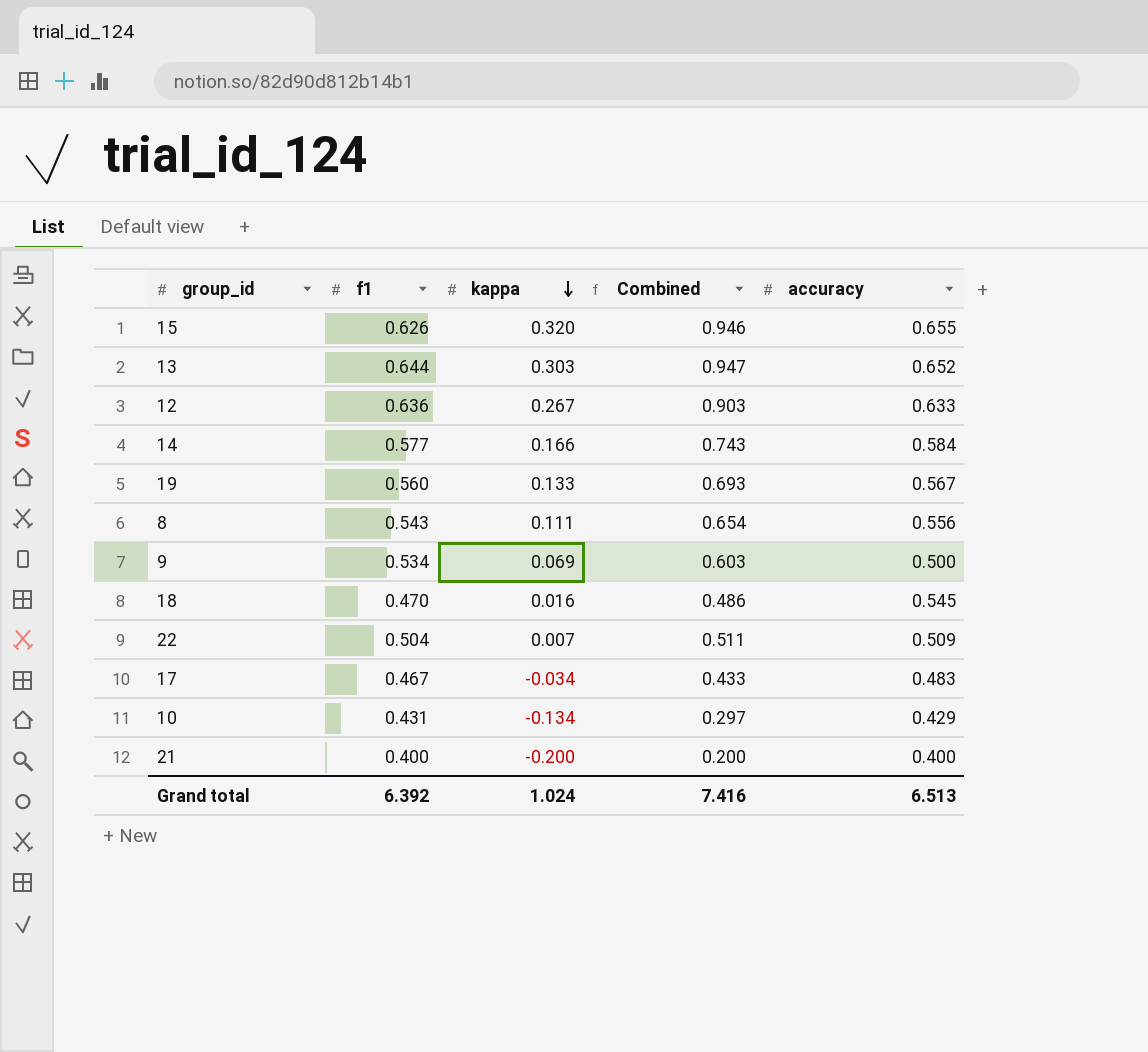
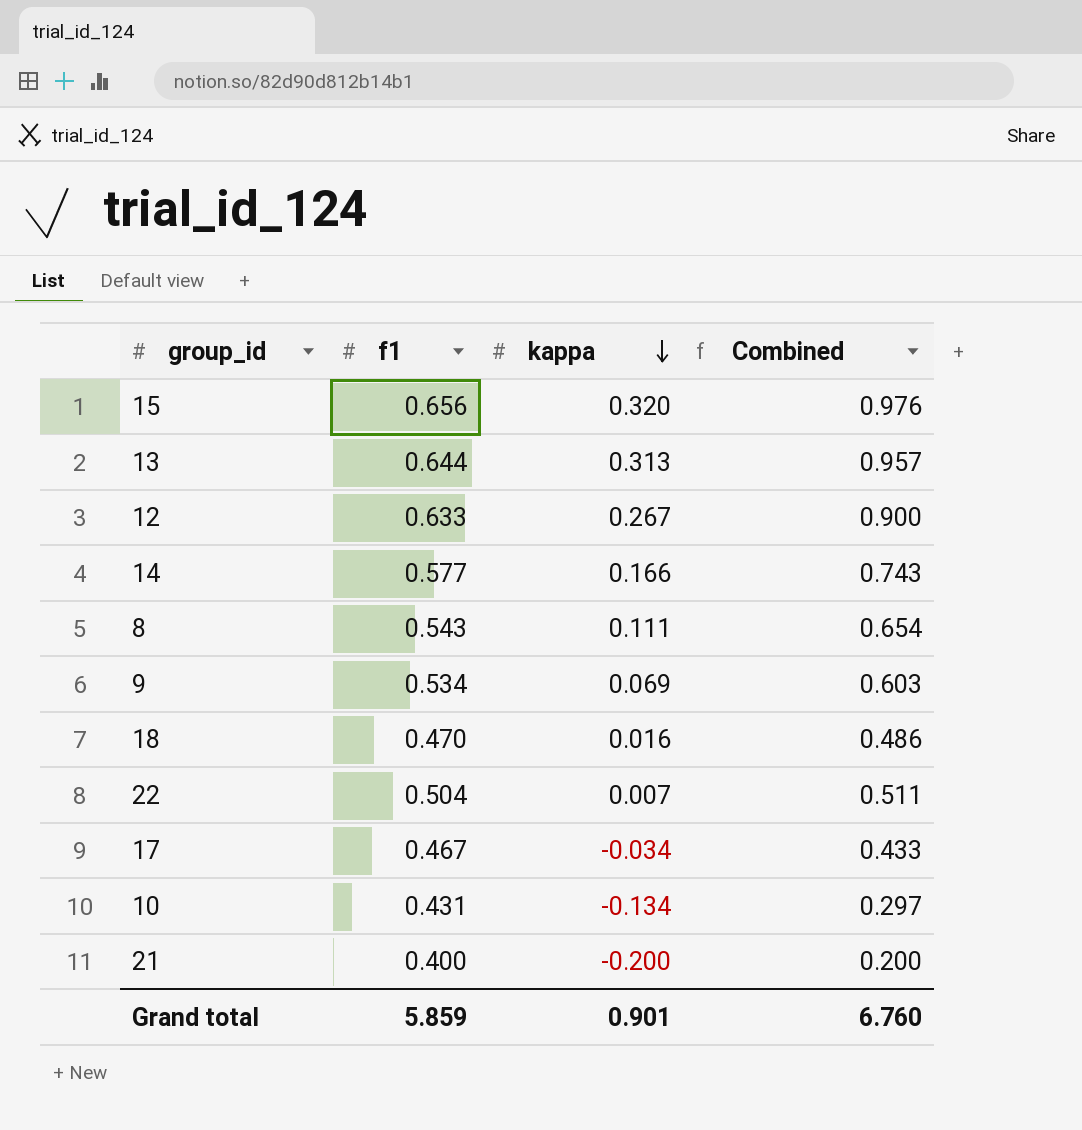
column accuracy | position: 5 -> none
row 19: 0.560 | 0.133 | 0.693 | 0.567 -> none
15 | f1: 0.626 -> 0.656
15 | Combined: 0.946 -> 0.976
13 | kappa: 0.303 -> 0.313
13 | Combined: 0.947 -> 0.957
12 | f1: 0.636 -> 0.633
12 | Combined: 0.903 -> 0.900
Grand total | f1: 6.392 -> 5.859
Grand total | kappa: 1.024 -> 0.901
Grand total | Combined: 7.416 -> 6.760

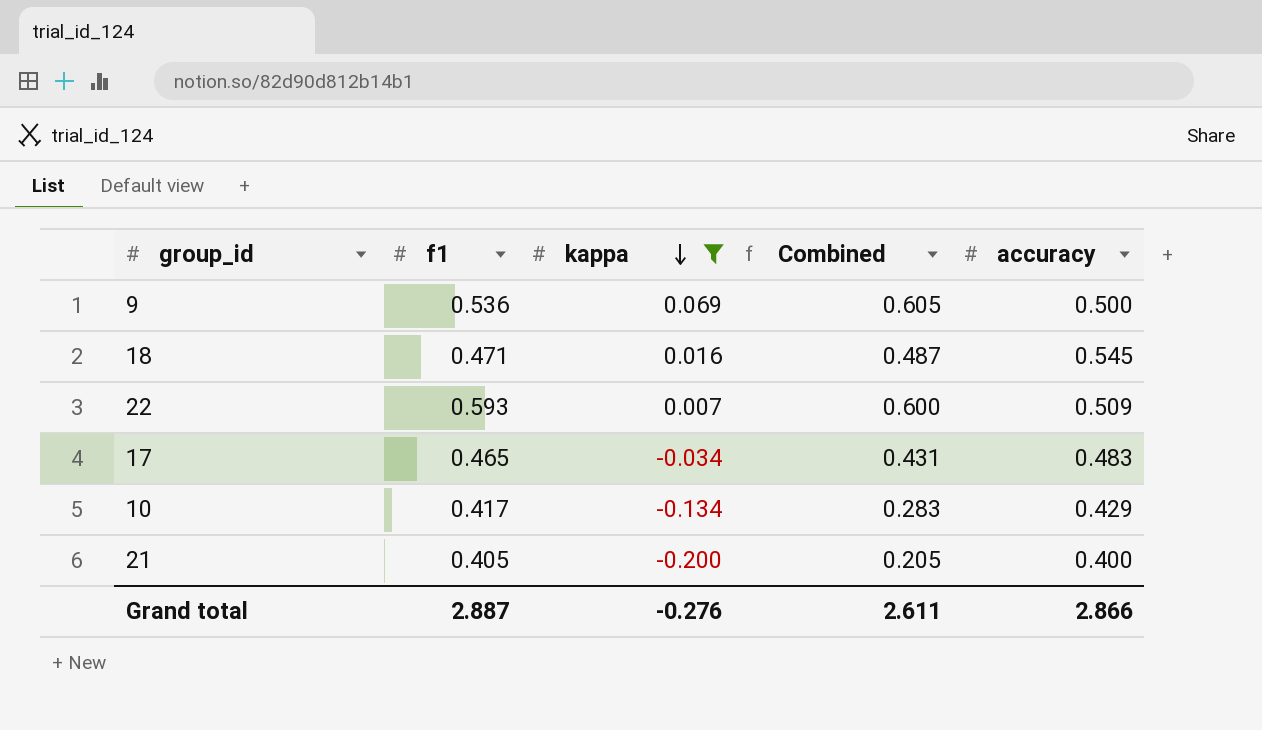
filter: none -> kappa <= 0.069
column accuracy | position: none -> 5
9 | f1: 0.534 -> 0.536
9 | Combined: 0.603 -> 0.605
18 | f1: 0.470 -> 0.471
18 | Combined: 0.486 -> 0.487
22 | f1: 0.504 -> 0.593
22 | Combined: 0.511 -> 0.600
17 | f1: 0.467 -> 0.465
17 | Combined: 0.433 -> 0.431
10 | f1: 0.431 -> 0.417
10 | Combined: 0.297 -> 0.283
21 | f1: 0.400 -> 0.405
21 | Combined: 0.200 -> 0.205
Grand total | f1: 5.859 -> 2.887
Grand total | kappa: 0.901 -> -0.276
Grand total | Combined: 6.760 -> 2.611

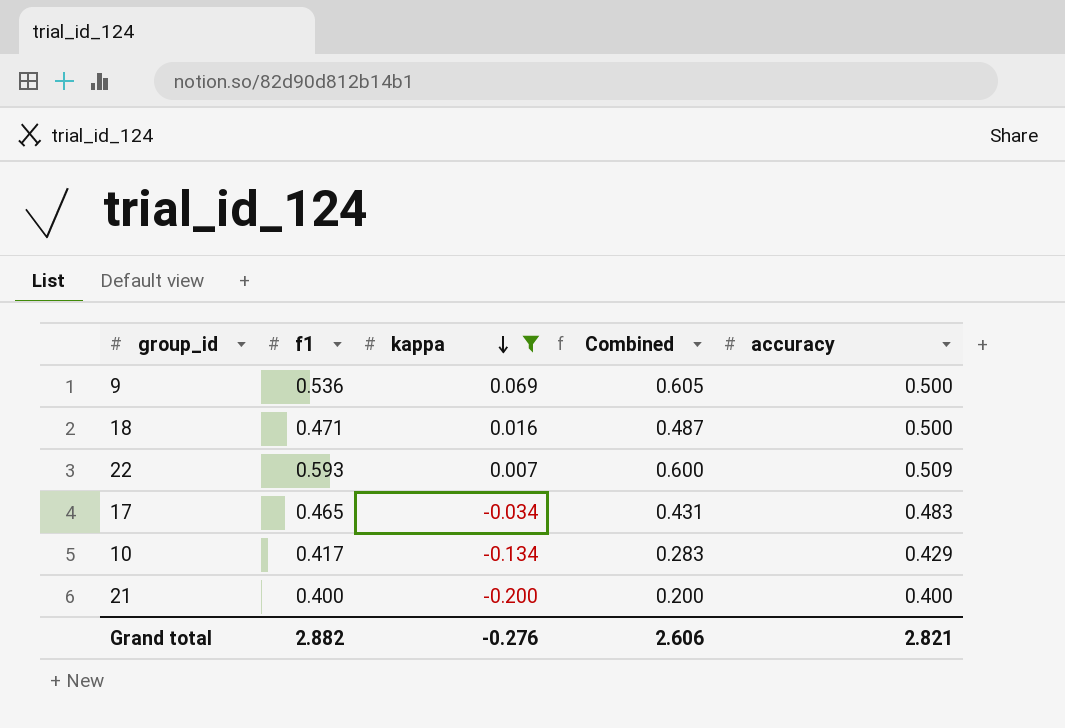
18 | accuracy: 0.545 -> 0.500
21 | f1: 0.405 -> 0.400
21 | Combined: 0.205 -> 0.200
Grand total | f1: 2.887 -> 2.882
Grand total | Combined: 2.611 -> 2.606
Grand total | accuracy: 2.866 -> 2.821

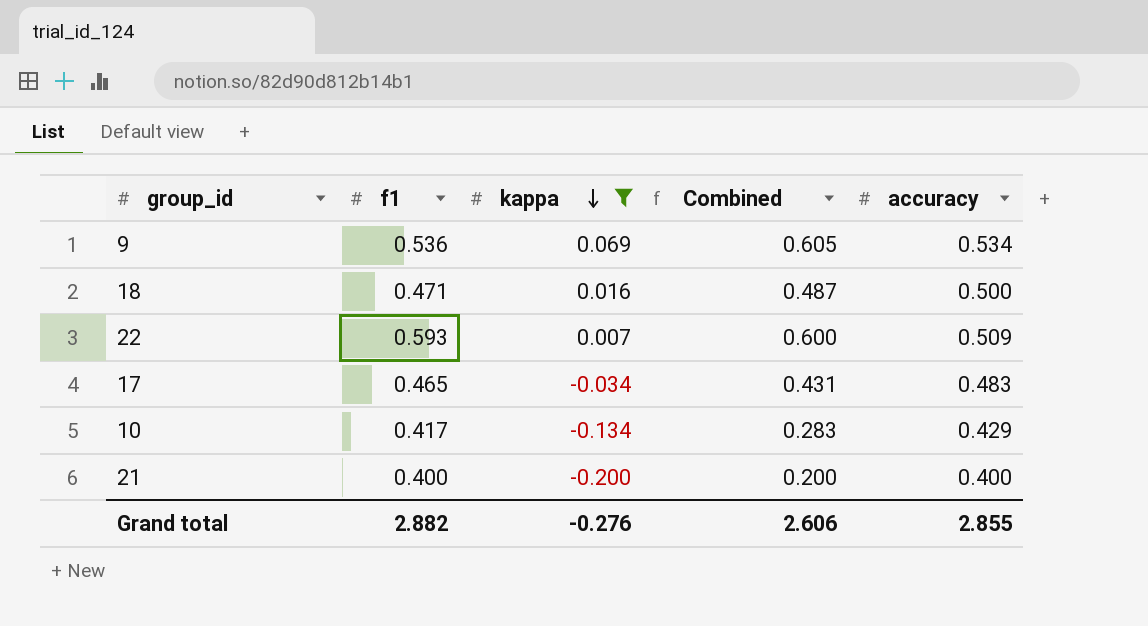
9 | accuracy: 0.500 -> 0.534
Grand total | accuracy: 2.821 -> 2.855

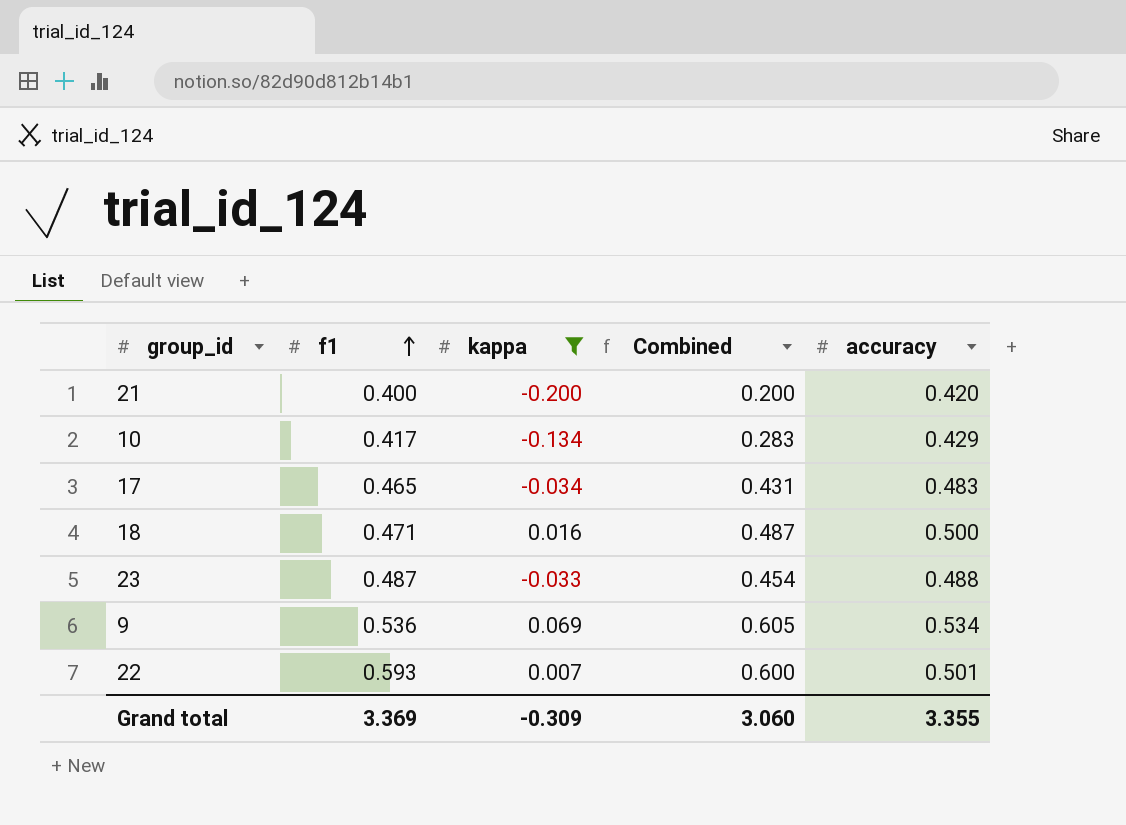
row order: kappa descending -> f1 ascending
21 | accuracy: 0.400 -> 0.420
row 23: none -> 0.487 | -0.033 | 0.454 | 0.488
22 | accuracy: 0.509 -> 0.501
Grand total | f1: 2.882 -> 3.369
Grand total | kappa: -0.276 -> -0.309
Grand total | Combined: 2.606 -> 3.060
Grand total | accuracy: 2.855 -> 3.355

